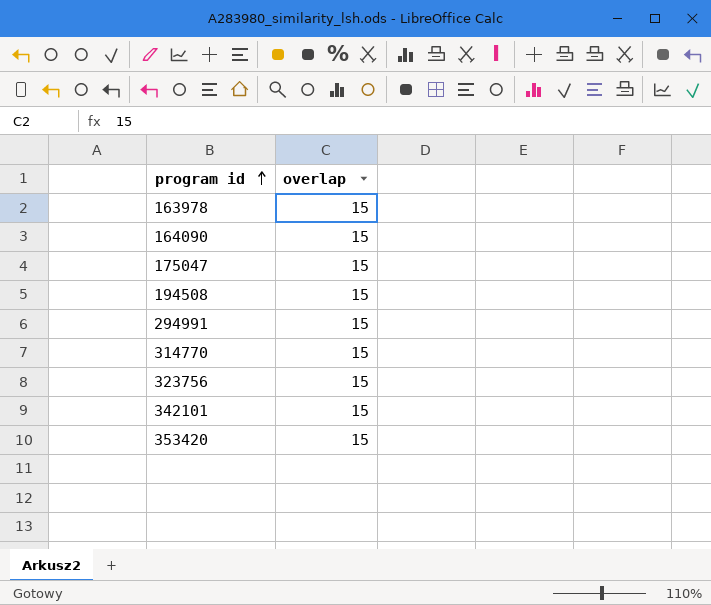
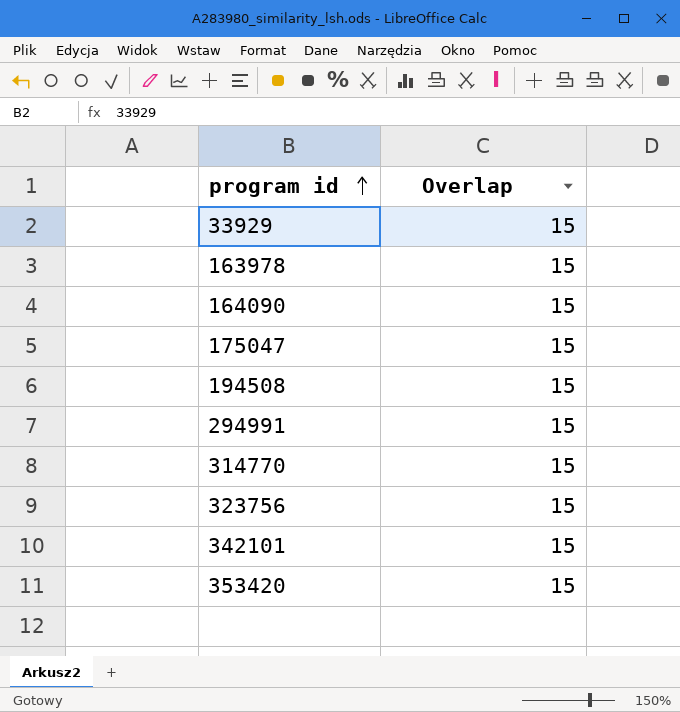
column name: overlap -> Overlap
row 33929: none -> 15

